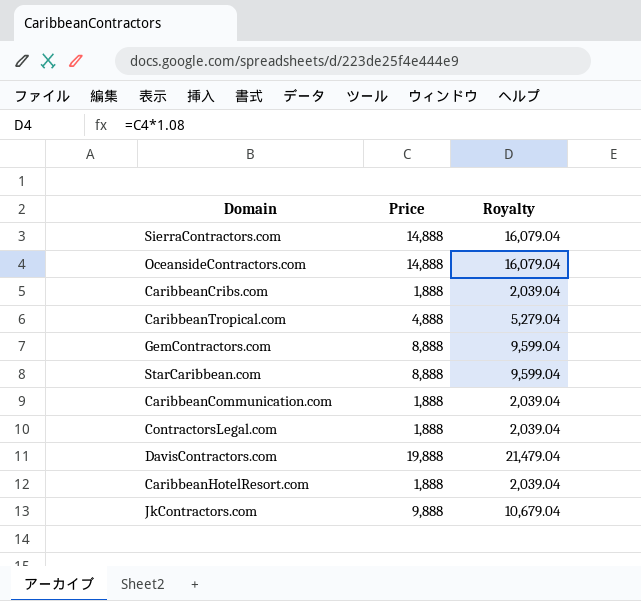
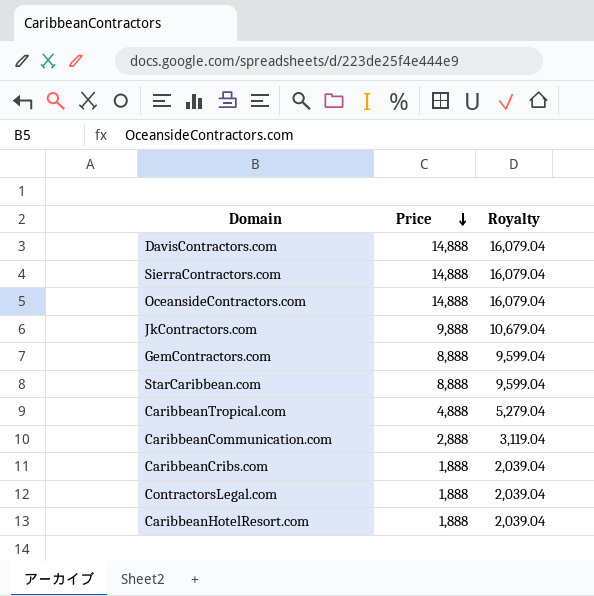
row order: none -> Price descending
DavisContractors.com | Price: 19,888 -> 14,888
DavisContractors.com | Royalty: 21,479.04 -> 16,079.04
CaribbeanCommunication.com | Price: 1,888 -> 2,888
CaribbeanCommunication.com | Royalty: 2,039.04 -> 3,119.04

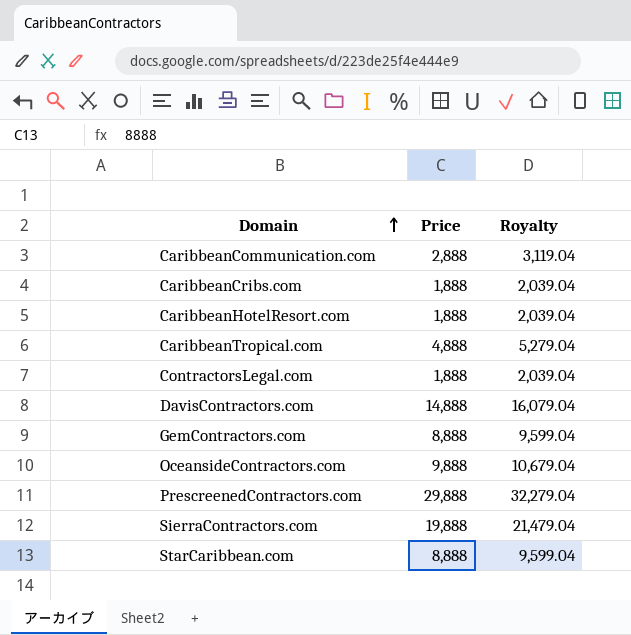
row order: Price descending -> Domain ascending
row JkContractors.com: 9,888 | 10,679.04 -> none
OceansideContractors.com | Price: 14,888 -> 9,888
OceansideContractors.com | Royalty: 16,079.04 -> 10,679.04
row PrescreenedContractors.com: none -> 29,888 | 32,279.04
SierraContractors.com | Price: 14,888 -> 19,888
SierraContractors.com | Royalty: 16,079.04 -> 21,479.04

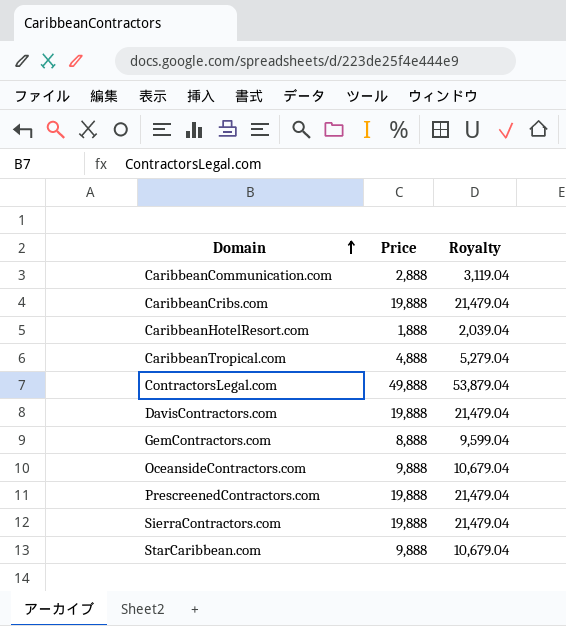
CaribbeanCribs.com | Price: 1,888 -> 19,888
CaribbeanCribs.com | Royalty: 2,039.04 -> 21,479.04
ContractorsLegal.com | Price: 1,888 -> 49,888
ContractorsLegal.com | Royalty: 2,039.04 -> 53,879.04
DavisContractors.com | Price: 14,888 -> 19,888
DavisContractors.com | Royalty: 16,079.04 -> 21,479.04
PrescreenedContractors.com | Price: 29,888 -> 19,888
PrescreenedContractors.com | Royalty: 32,279.04 -> 21,479.04
StarCaribbean.com | Price: 8,888 -> 9,888
StarCaribbean.com | Royalty: 9,599.04 -> 10,679.04

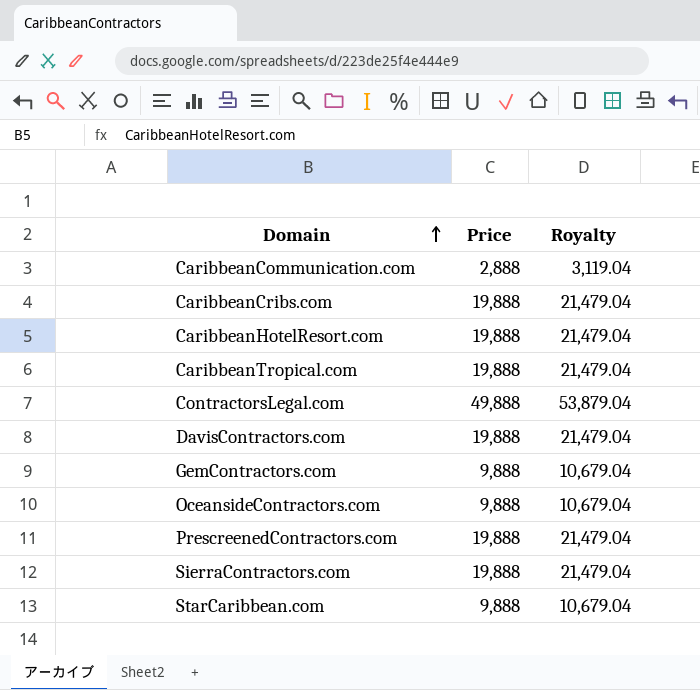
CaribbeanHotelResort.com | Price: 1,888 -> 19,888
CaribbeanHotelResort.com | Royalty: 2,039.04 -> 21,479.04
CaribbeanTropical.com | Price: 4,888 -> 19,888
CaribbeanTropical.com | Royalty: 5,279.04 -> 21,479.04
GemContractors.com | Price: 8,888 -> 9,888
GemContractors.com | Royalty: 9,599.04 -> 10,679.04

